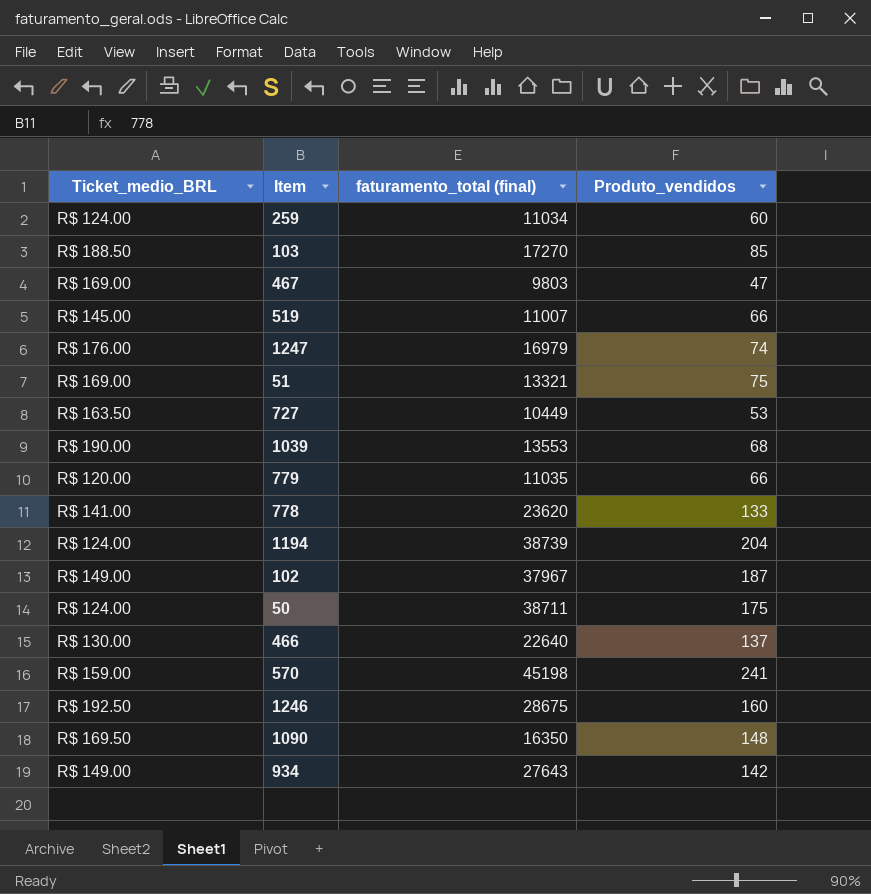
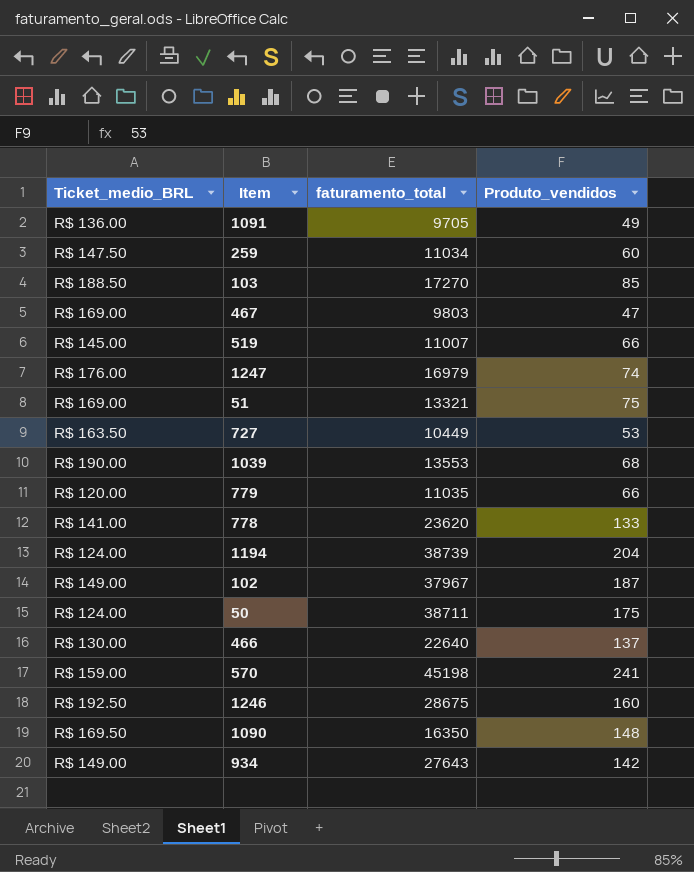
column name: faturamento_total (final) -> faturamento_total
row 1091: none -> R$ 136.00 | 9705 | 49
259 | Ticket_medio_BRL: R$ 124.00 -> R$ 147.50

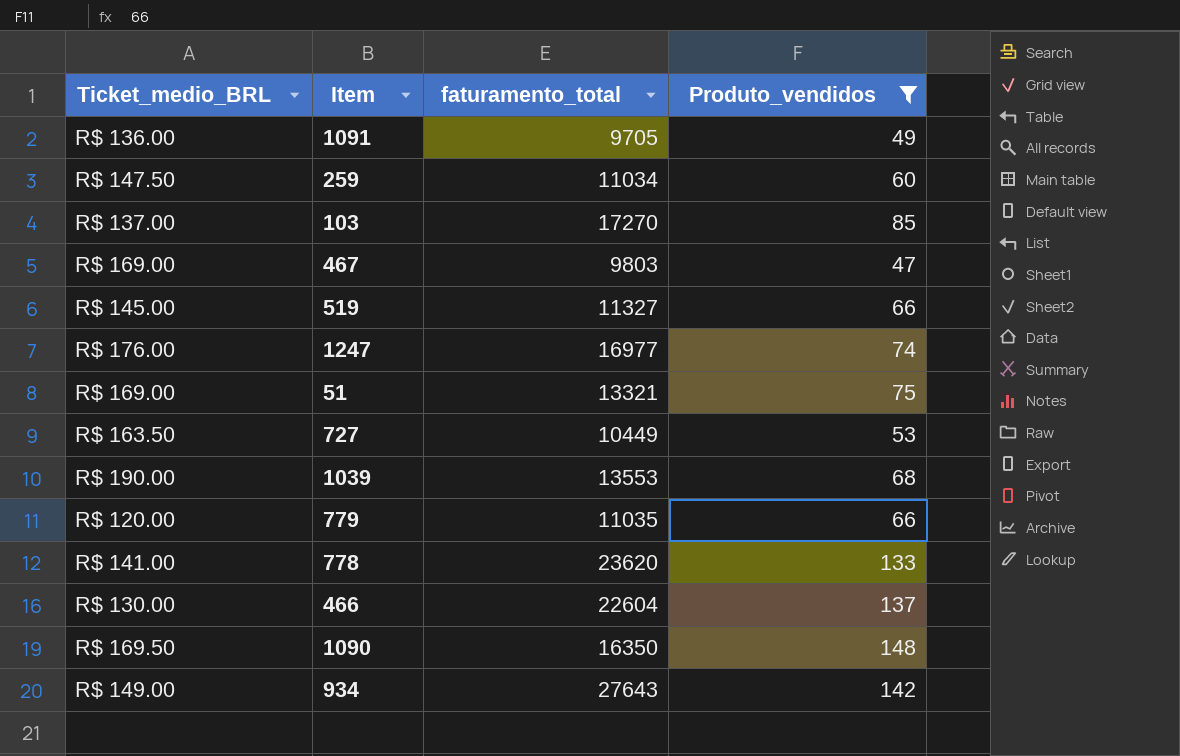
filter: none -> Produto_vendidos <= 148
103 | Ticket_medio_BRL: R$ 188.50 -> R$ 137.00
519 | faturamento_total: 11007 -> 11327
1247 | faturamento_total: 16979 -> 16977
466 | faturamento_total: 22640 -> 22604

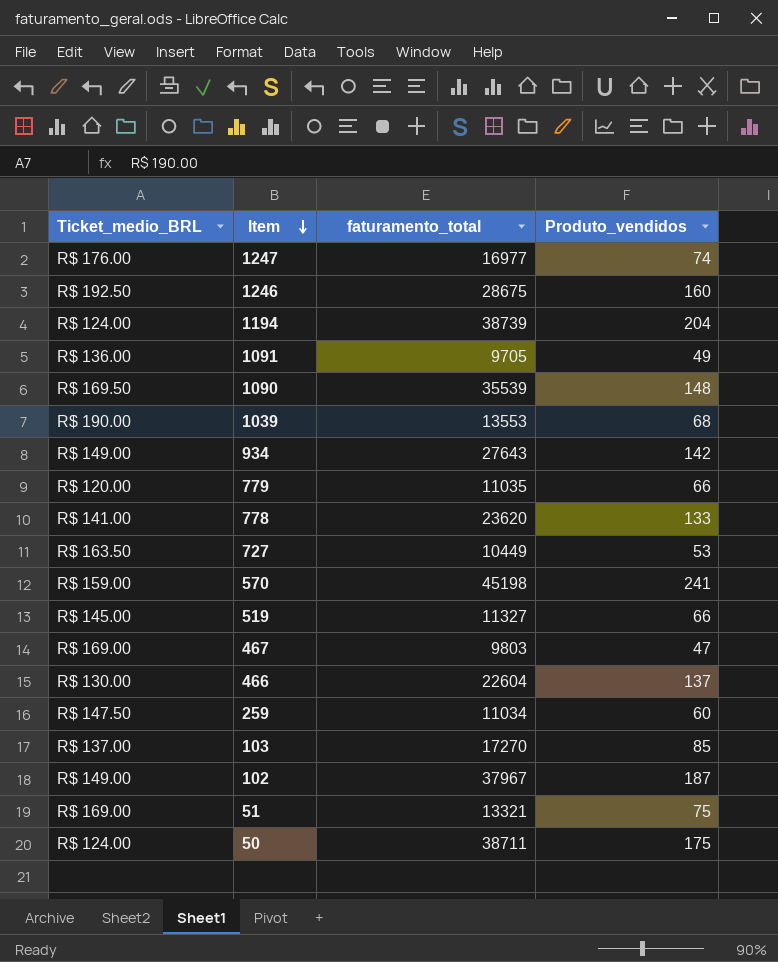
filter: Produto_vendidos <= 148 -> none
row order: none -> Item descending
1090 | faturamento_total: 16350 -> 35539

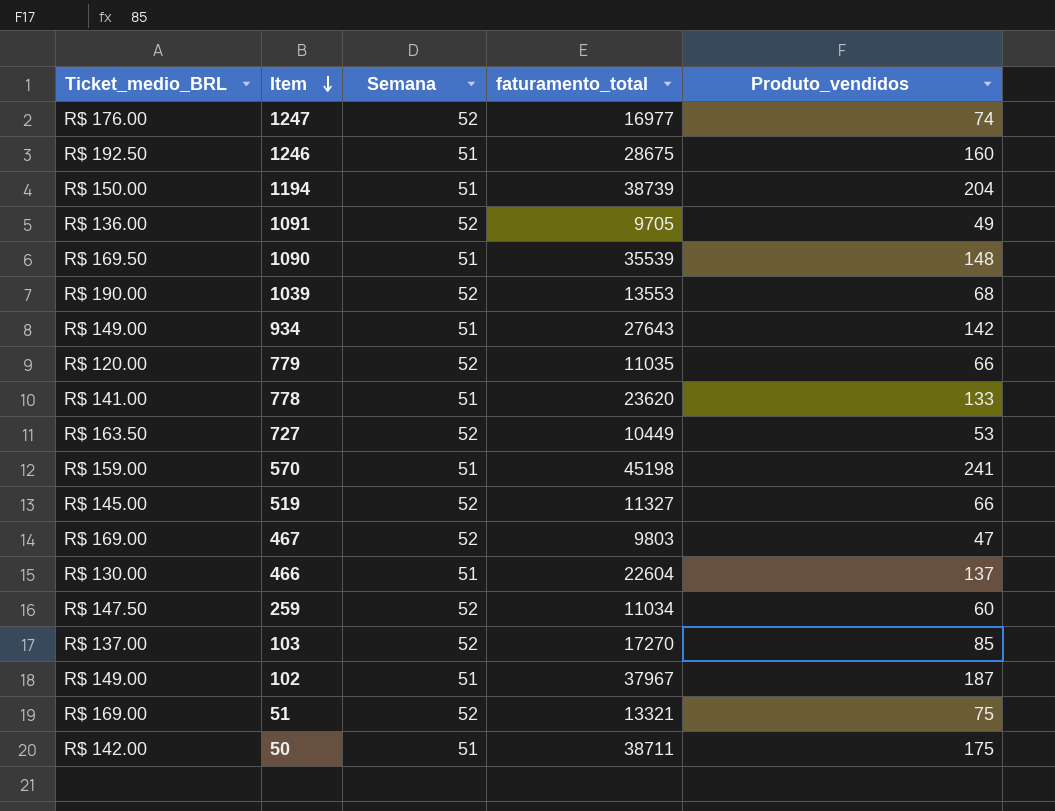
column Semana | position: none -> 3
1194 | Ticket_medio_BRL: R$ 124.00 -> R$ 150.00
50 | Ticket_medio_BRL: R$ 124.00 -> R$ 142.00

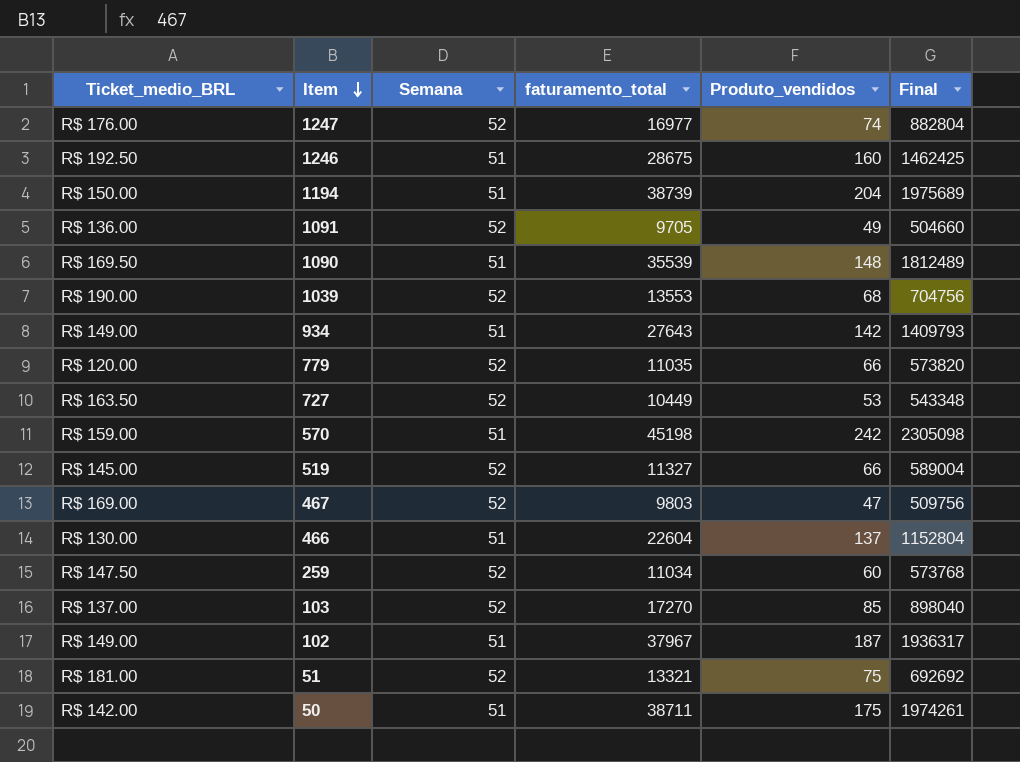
column Final | formula: none -> [Semana] * [faturamento_total]
row 778: R$ 141.00 | 51 | 23620 | 133 -> none
570 | Produto_vendidos: 241 -> 242
51 | Ticket_medio_BRL: R$ 169.00 -> R$ 181.00

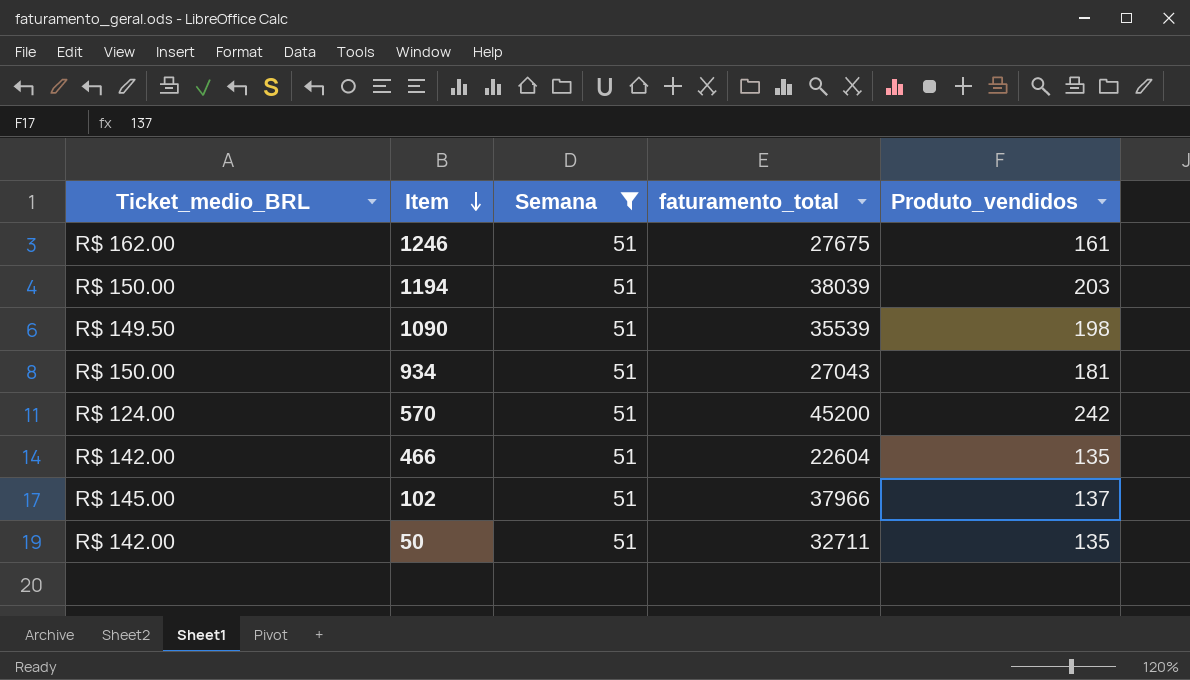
filter: none -> Semana = 51
column Final | formula: [Semana] * [faturamento_total] -> none
1246 | Ticket_medio_BRL: R$ 192.50 -> R$ 162.00
1246 | faturamento_total: 28675 -> 27675
1246 | Produto_vendidos: 160 -> 161
1194 | faturamento_total: 38739 -> 38039
1194 | Produto_vendidos: 204 -> 203
1090 | Ticket_medio_BRL: R$ 169.50 -> R$ 149.50
1090 | Produto_vendidos: 148 -> 198
934 | Ticket_medio_BRL: R$ 149.00 -> R$ 150.00
934 | faturamento_total: 27643 -> 27043
934 | Produto_vendidos: 142 -> 181
570 | Ticket_medio_BRL: R$ 159.00 -> R$ 124.00
570 | faturamento_total: 45198 -> 45200
466 | Ticket_medio_BRL: R$ 130.00 -> R$ 142.00
466 | Produto_vendidos: 137 -> 135
102 | Ticket_medio_BRL: R$ 149.00 -> R$ 145.00
102 | faturamento_total: 37967 -> 37966
102 | Produto_vendidos: 187 -> 137
50 | faturamento_total: 38711 -> 32711
50 | Produto_vendidos: 175 -> 135

